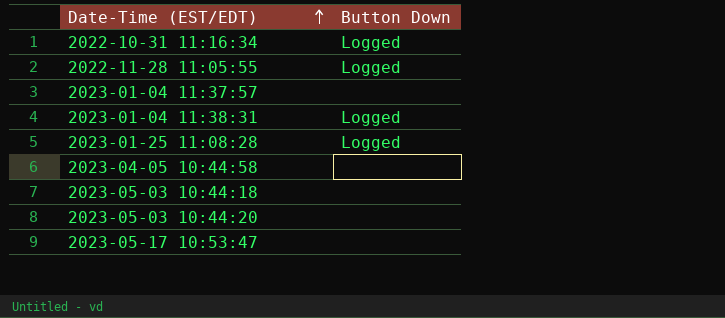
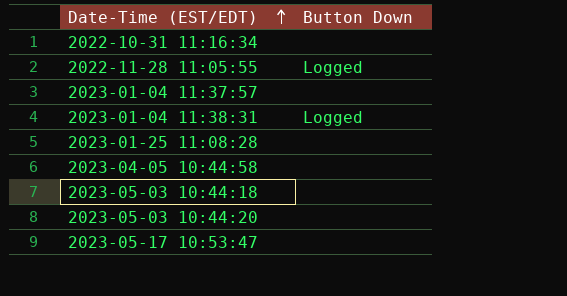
2022-10-31 11:16:34 | Button Down: Logged -> none
2023-01-25 11:08:28 | Button Down: Logged -> none

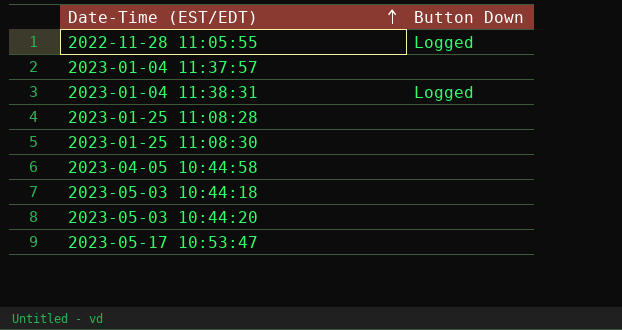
row 2022-10-31 11:16:34: none -> none
row 2023-01-25 11:08:30: none -> none

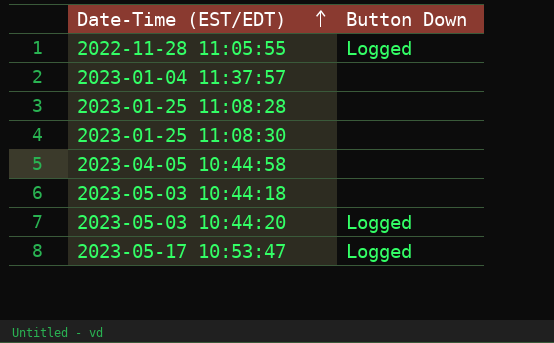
row 2023-01-04 11:38:31: Logged -> none
2023-05-03 10:44:20 | Button Down: none -> Logged
2023-05-17 10:53:47 | Button Down: none -> Logged

